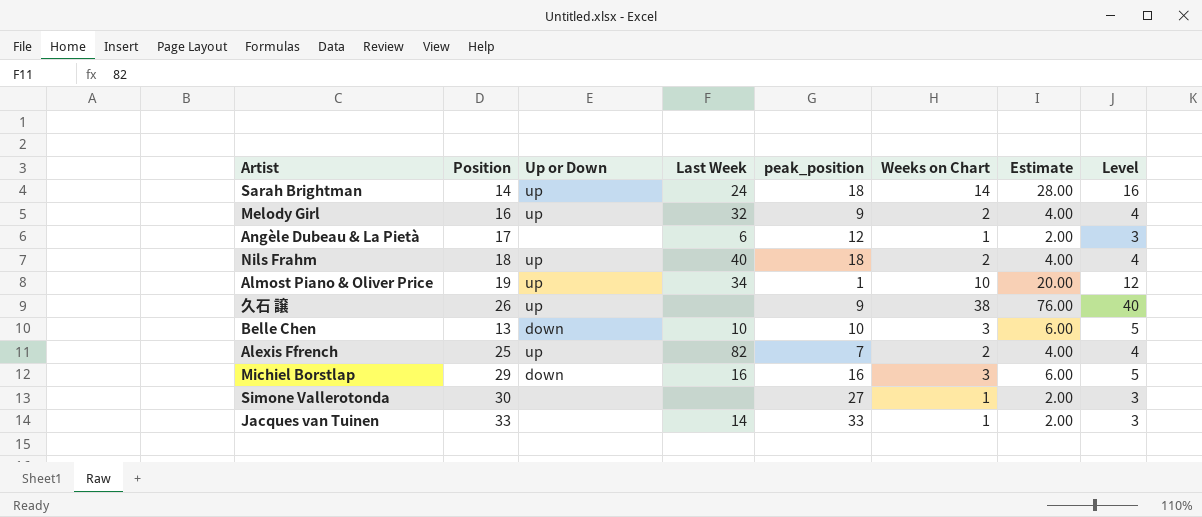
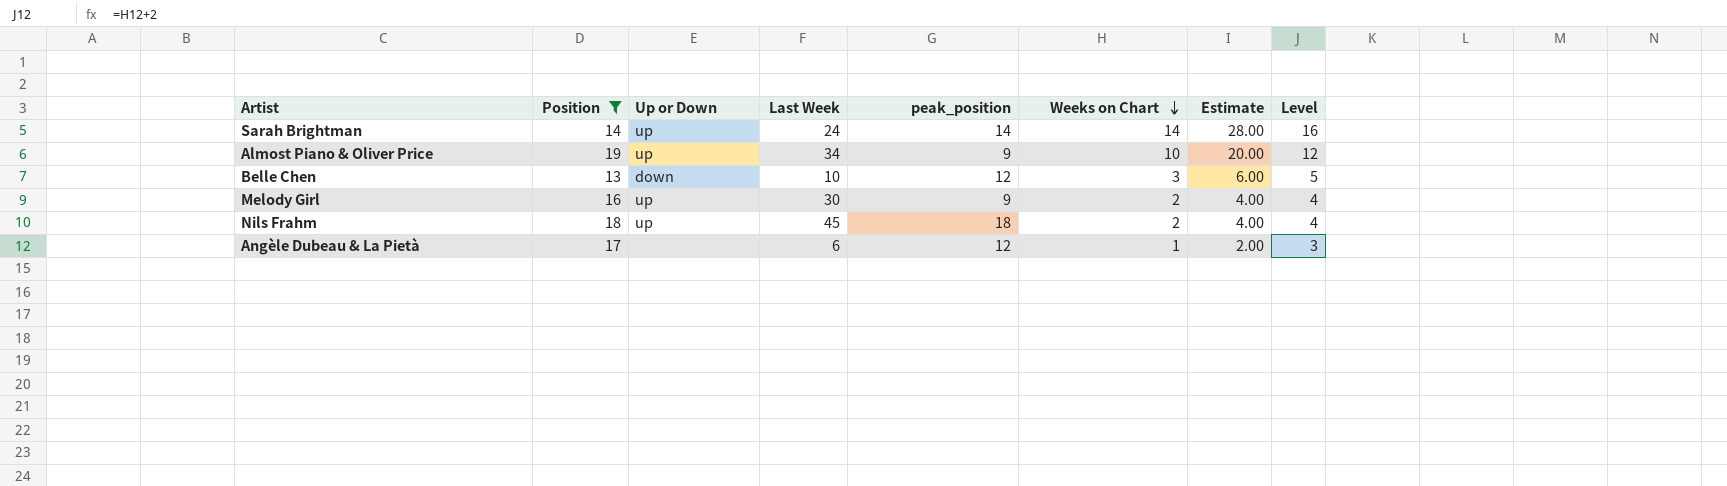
filter: none -> Position <= 19
row order: none -> Weeks on Chart descending
Sarah Brightman | peak_position: 18 -> 14
Almost Piano & Oliver Price | peak_position: 1 -> 9
Belle Chen | peak_position: 10 -> 12
Melody Girl | Last Week: 32 -> 30
Nils Frahm | Last Week: 40 -> 45

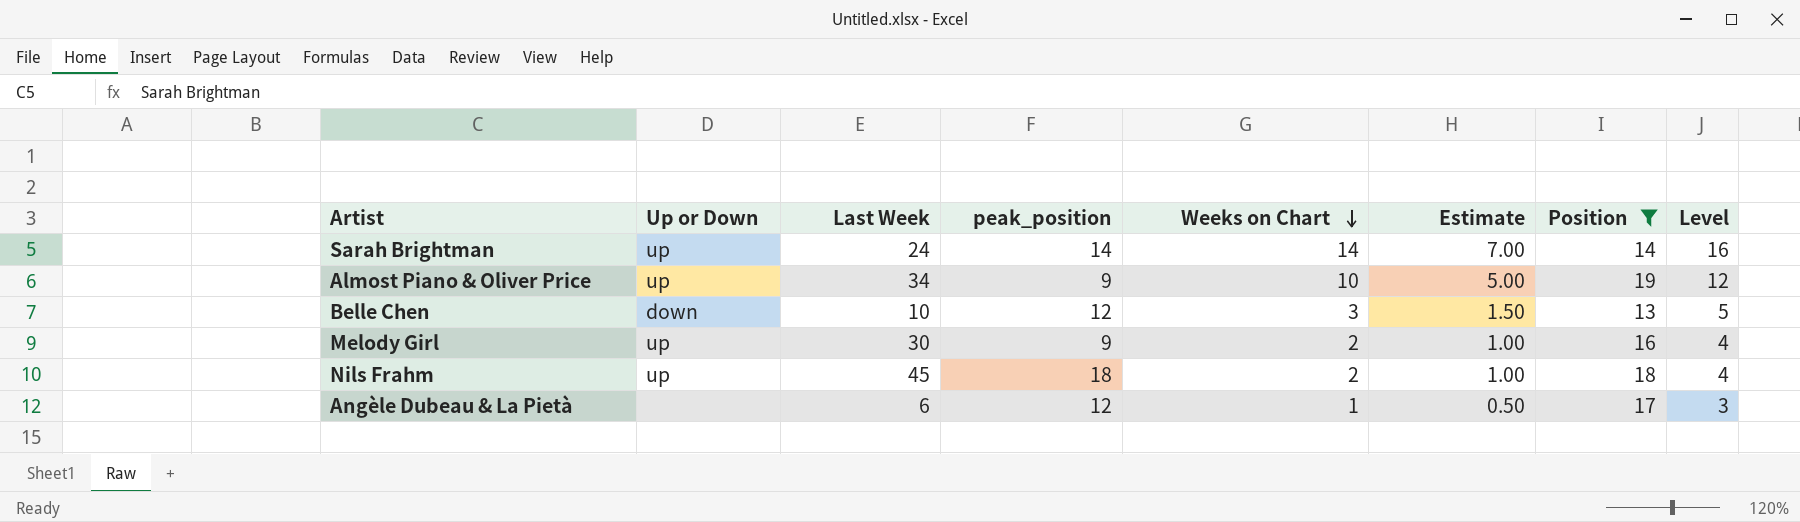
column Estimate | formula: [Weeks on Chart] * 2 -> [Weeks on Chart] * 0.5
column Position | position: 2 -> 7

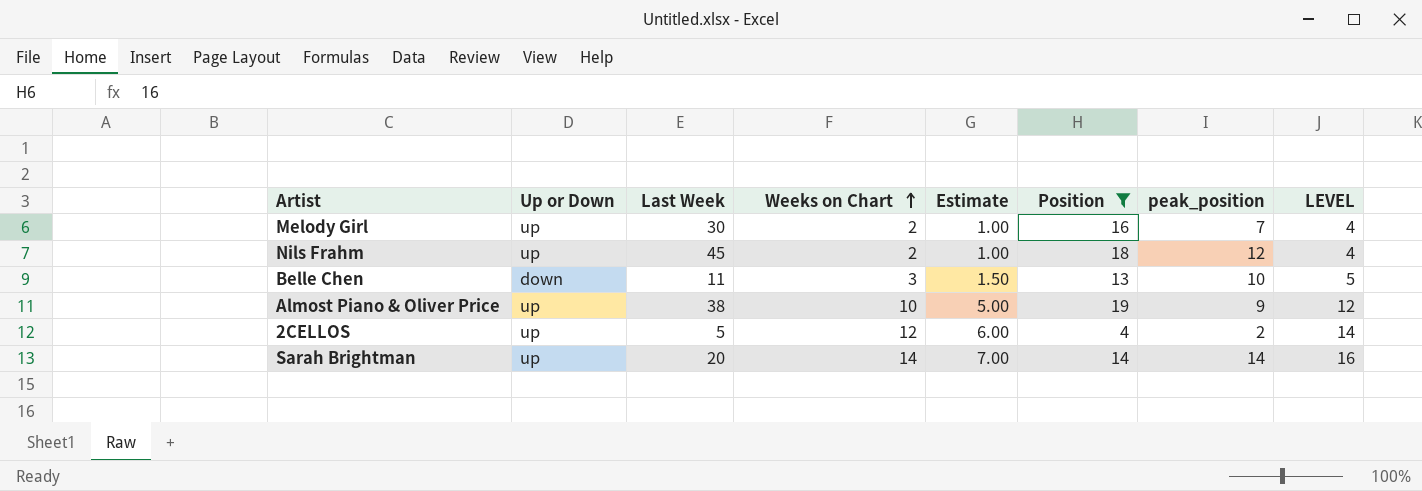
row order: Weeks on Chart descending -> Weeks on Chart ascending
column peak_position | position: 4 -> 7
column name: Level -> LEVEL
row Angèle Dubeau & La Pietà: none | 6 | 12 | 1 | 0.50 | 17 | 3 -> none
Melody Girl | peak_position: 9 -> 7
Nils Frahm | peak_position: 18 -> 12
Belle Chen | Last Week: 10 -> 11
Belle Chen | peak_position: 12 -> 10
Almost Piano & Oliver Price | Last Week: 34 -> 38
row 2CELLOS: none -> up | 5 | 12 | 6.00 | 4 | 2 | 14
Sarah Brightman | Last Week: 24 -> 20

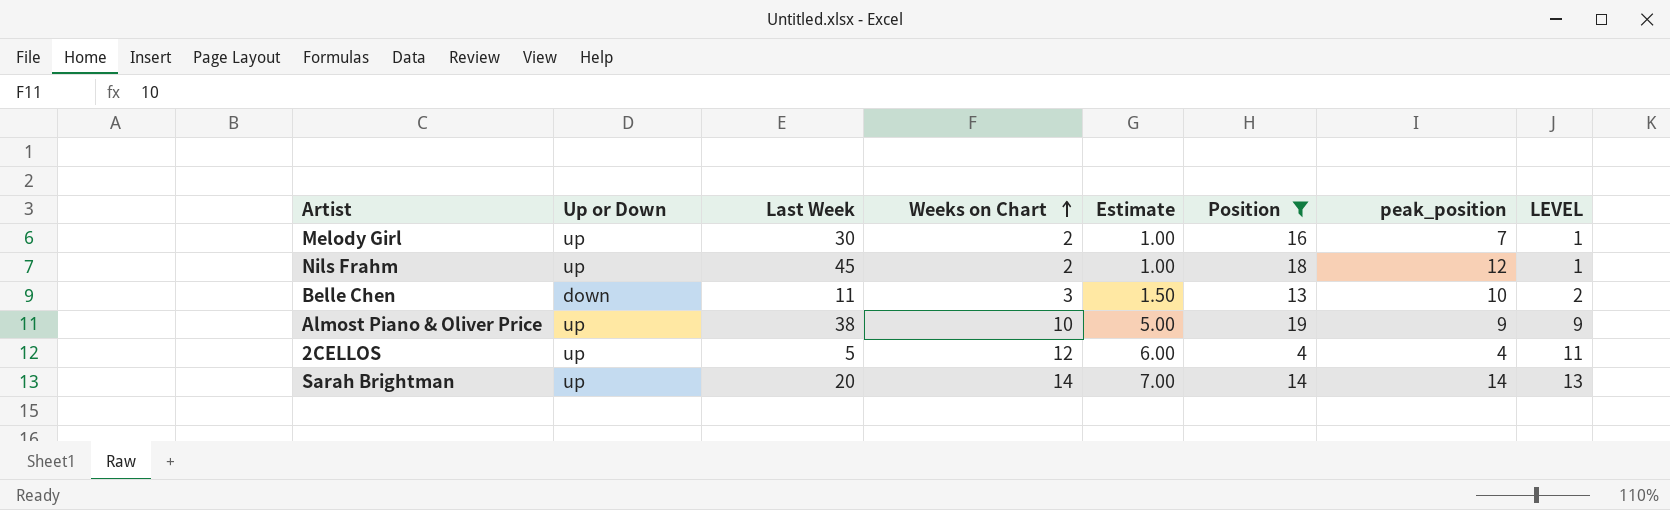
column LEVEL | formula: [Weeks on Chart] + 2 -> [Weeks on Chart] - 1
2CELLOS | peak_position: 2 -> 4

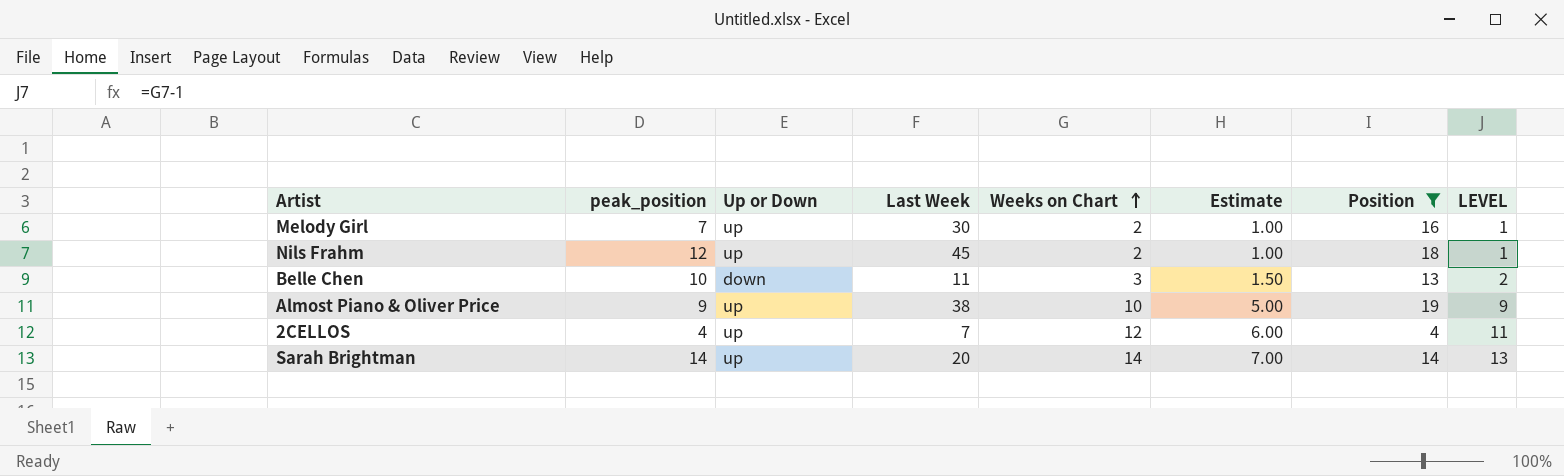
column peak_position | position: 7 -> 2
2CELLOS | Last Week: 5 -> 7

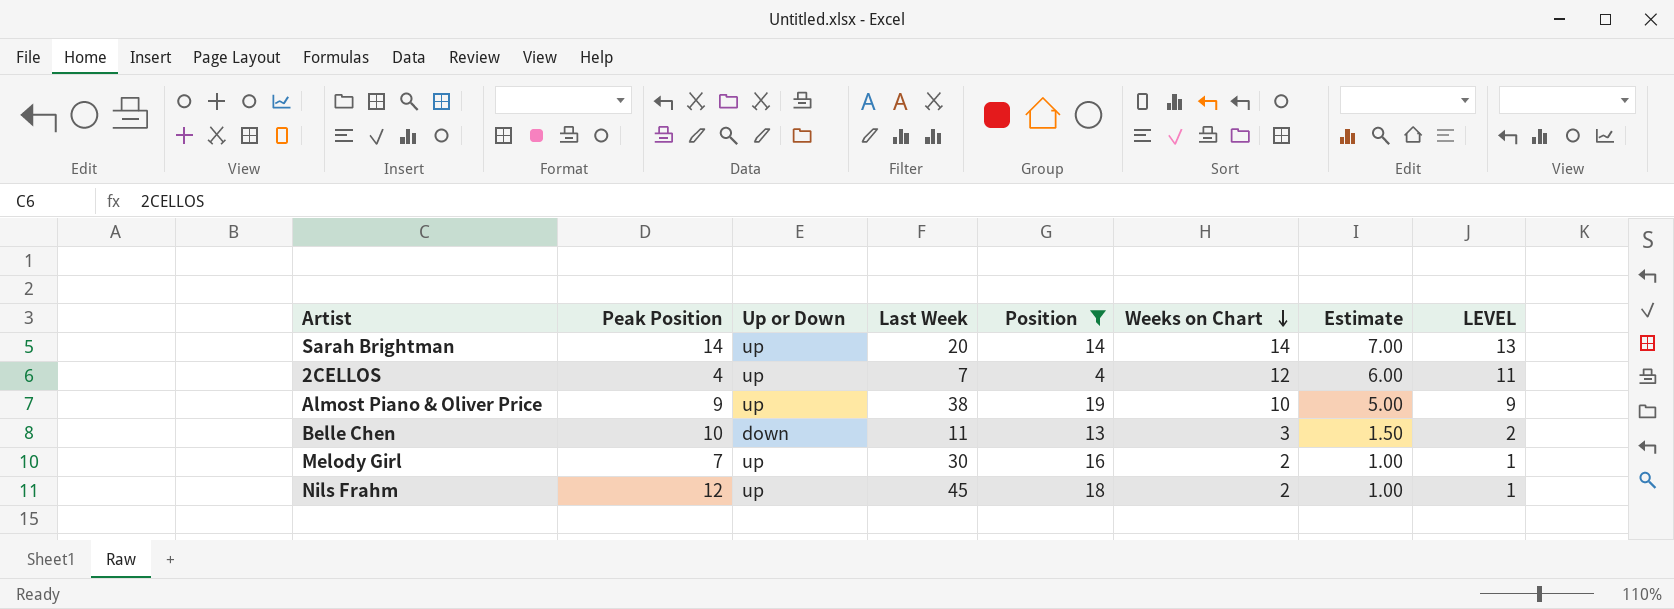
row order: Weeks on Chart ascending -> Weeks on Chart descending
column name: peak_position -> Peak Position
column Position | position: 7 -> 5

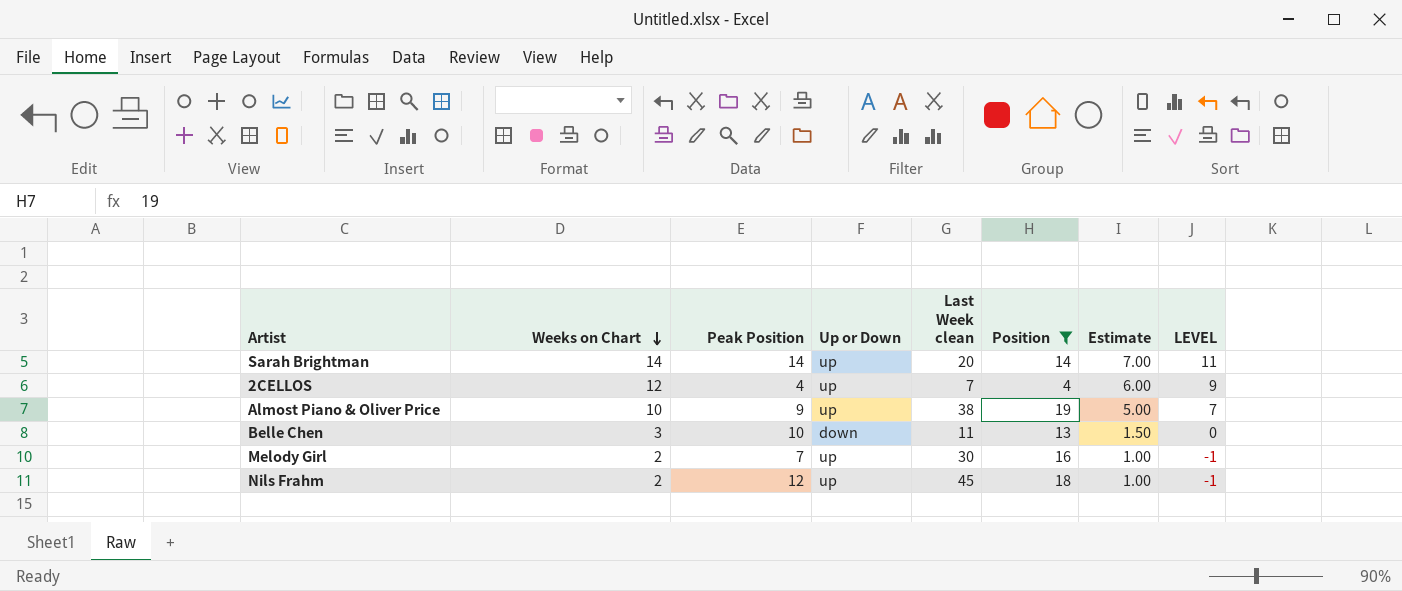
column Weeks on Chart | position: 6 -> 2
column name: Last Week -> Last Week clean
column LEVEL | formula: [Weeks on Chart] - 1 -> [Weeks on Chart] - 3

